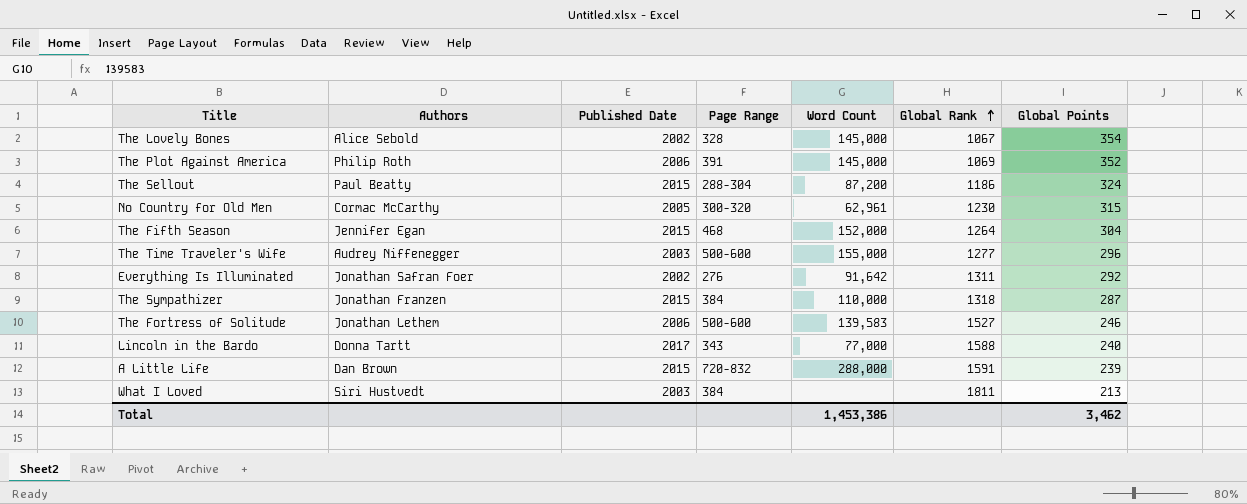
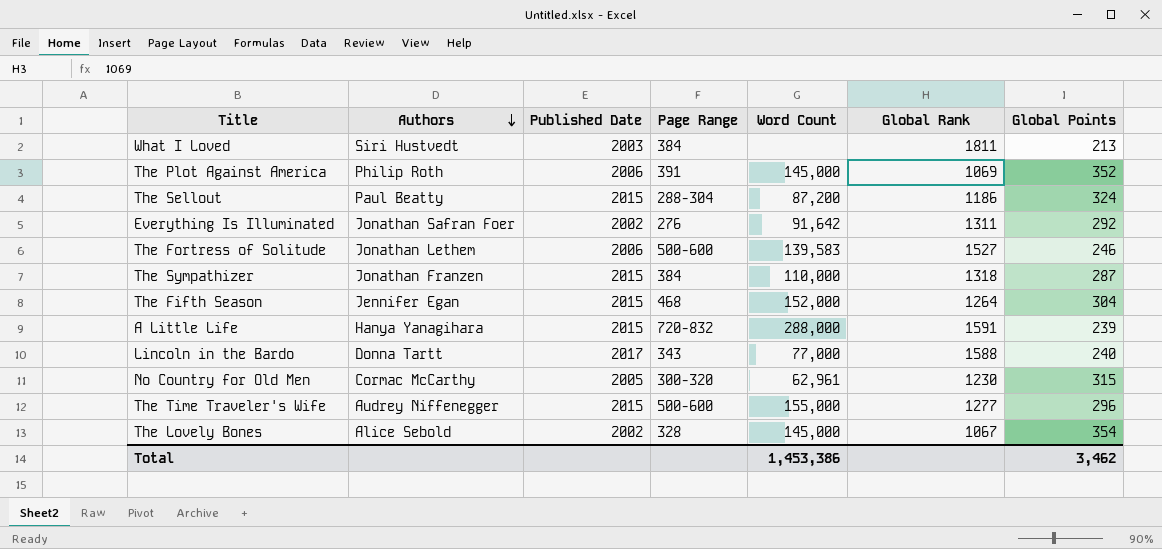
row order: Global Rank ascending -> Authors descending
A Little Life | Authors: Dan Brown -> Hanya Yanagihara
The Time Traveler's Wife | Published Date: 2003 -> 2015

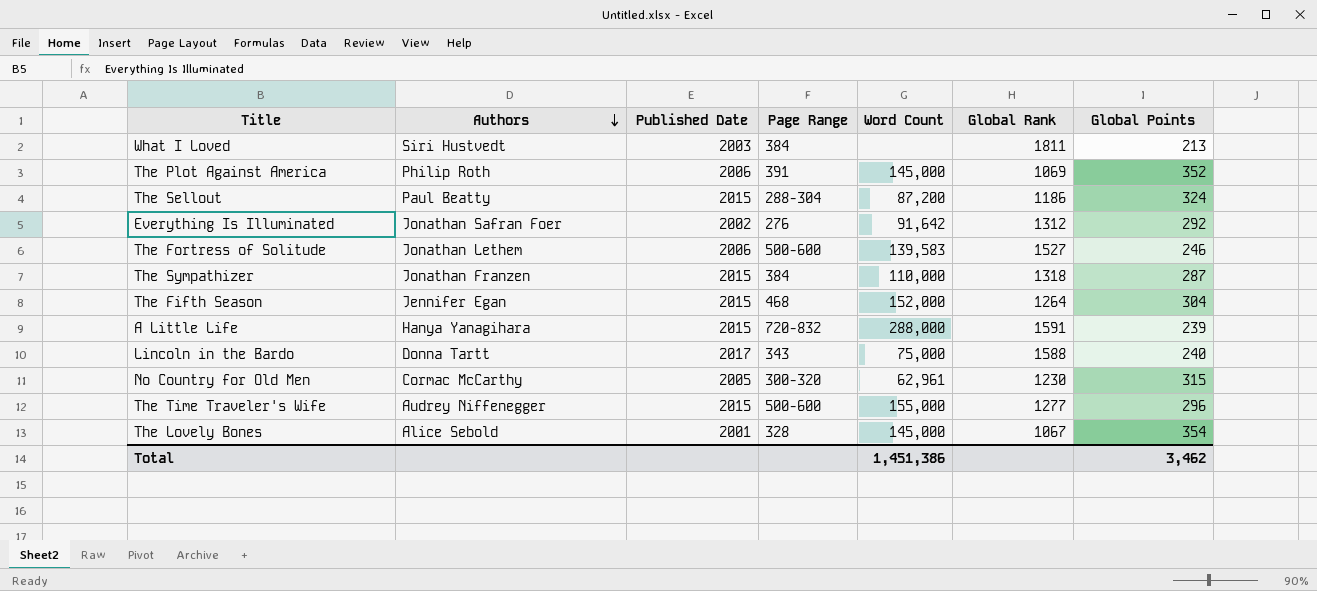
Everything Is Illuminated | Global Rank: 1311 -> 1312
Lincoln in the Bardo | Word Count: 77,000 -> 75,000
The Lovely Bones | Published Date: 2002 -> 2001
Total | Word Count: 1,453,386 -> 1,451,386

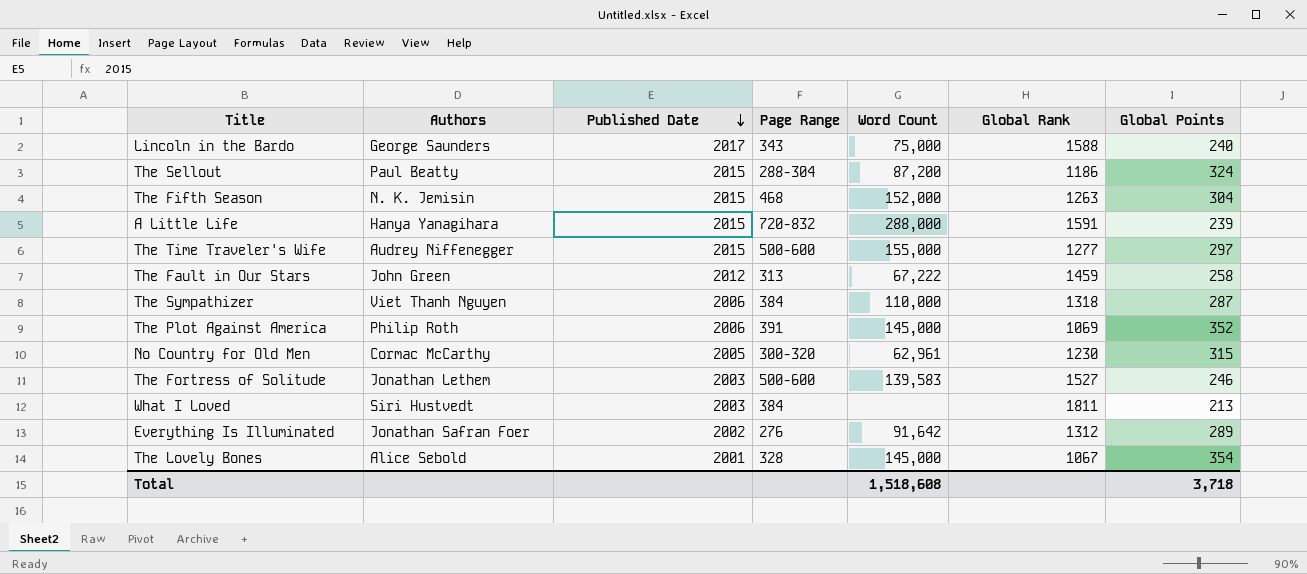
row order: Authors descending -> Published Date descending
Lincoln in the Bardo | Authors: Donna Tartt -> George Saunders
The Fifth Season | Authors: Jennifer Egan -> N. K. Jemisin
The Fifth Season | Global Rank: 1264 -> 1263
The Time Traveler's Wife | Global Points: 296 -> 297
row The Fault in Our Stars: none -> John Green | 2012 | 313 | 67,222 | 1459 | 258
The Sympathizer | Authors: Jonathan Franzen -> Viet Thanh Nguyen
The Sympathizer | Published Date: 2015 -> 2006
The Fortress of Solitude | Published Date: 2006 -> 2003
Everything Is Illuminated | Global Points: 292 -> 289
Total | Word Count: 1,451,386 -> 1,518,608
Total | Global Points: 3,462 -> 3,718

